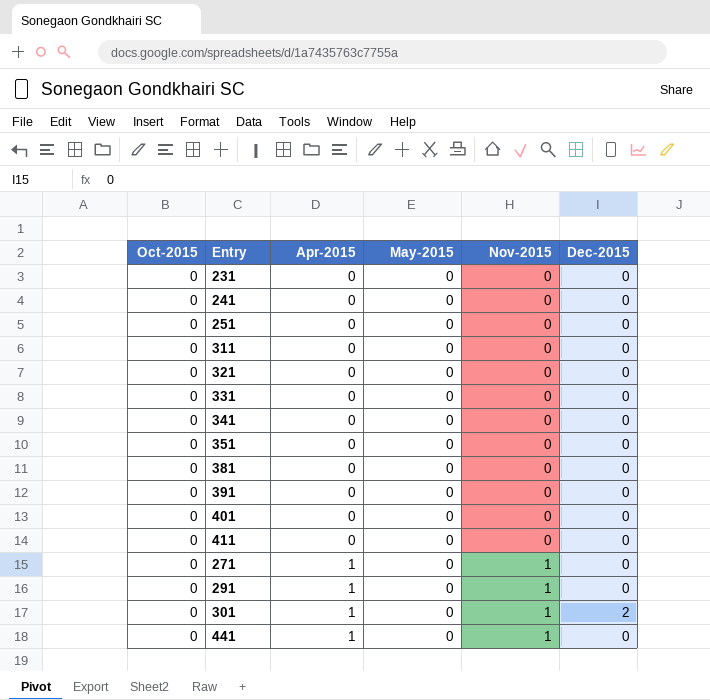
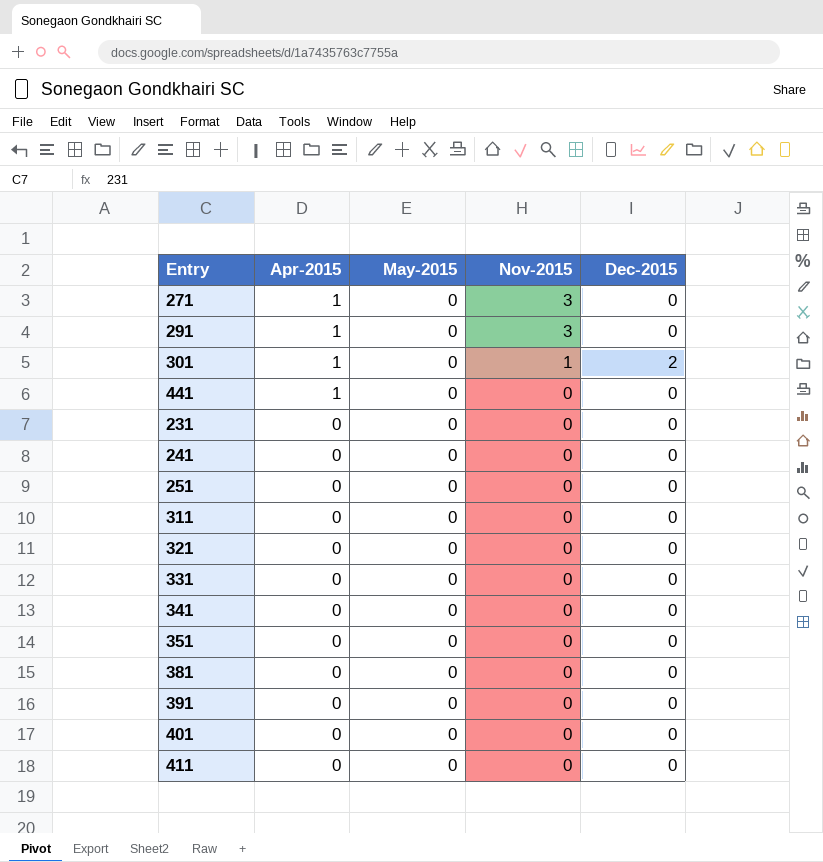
row order: Apr-2015 ascending -> Apr-2015 descending
column Oct-2015 | position: 1 -> none
271 | Nov-2015: 1 -> 3
291 | Nov-2015: 1 -> 3
441 | Nov-2015: 1 -> 0

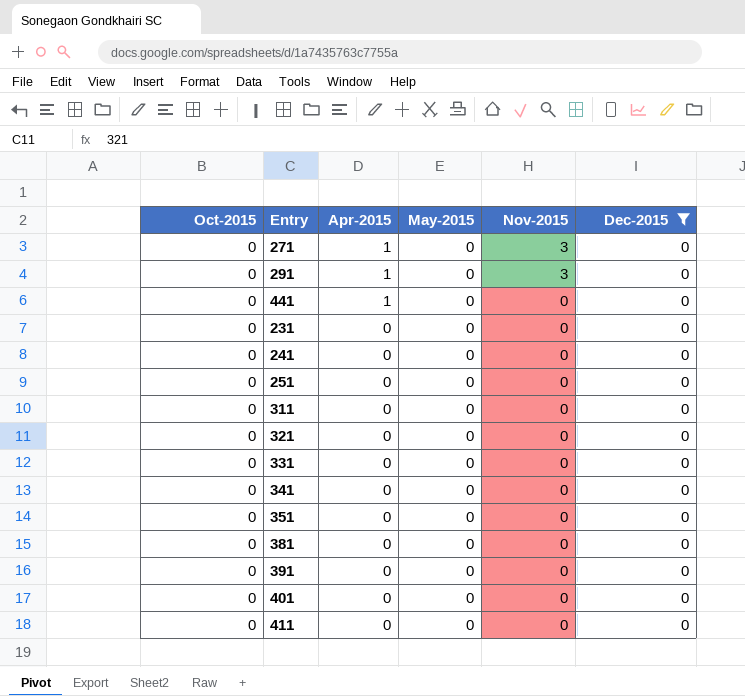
filter: none -> Dec-2015 = 0
column Oct-2015 | position: none -> 1

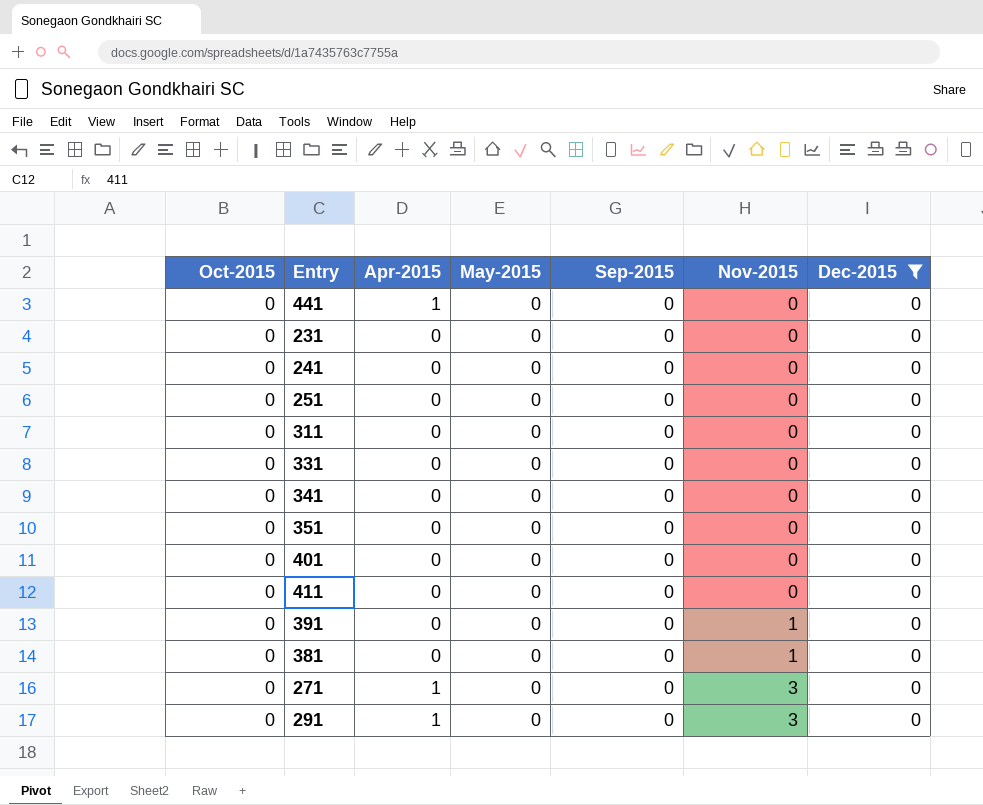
row order: Apr-2015 descending -> Nov-2015 ascending
column Sep-2015 | position: none -> 5
row 321: 0 | 0 | 0 | 0 | 0 -> none
391 | Nov-2015: 0 -> 1
381 | Nov-2015: 0 -> 1

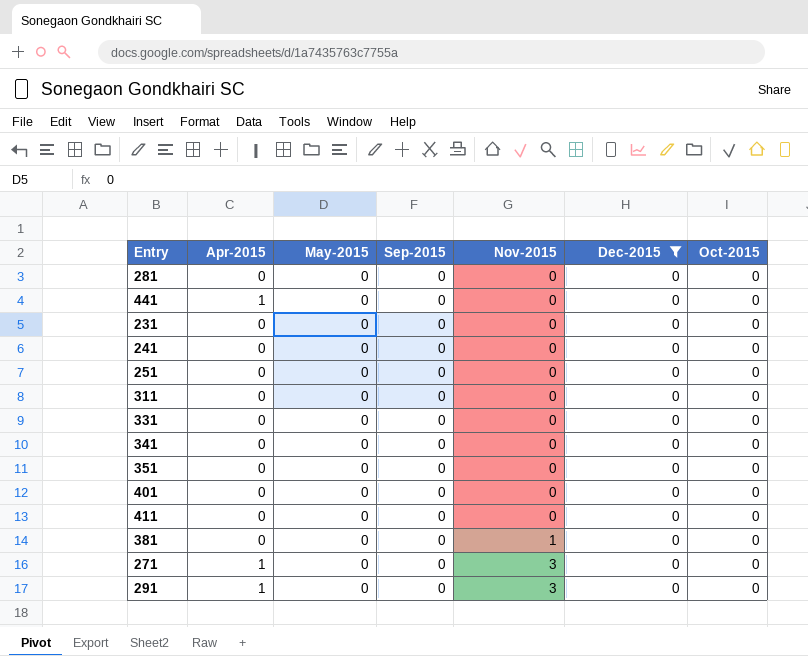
column Oct-2015 | position: 1 -> 7
row 391: 0 | 0 | 0 | 0 | 1 | 0 -> none
row 281: none -> 0 | 0 | 0 | 0 | 0 | 0

